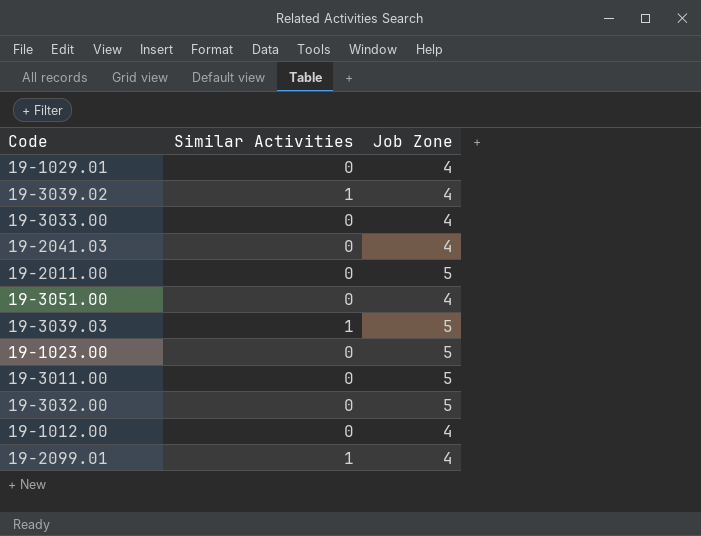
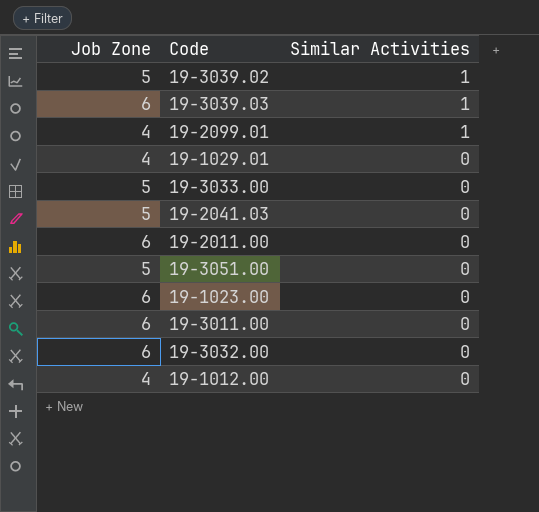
row order: none -> Similar Activities descending
column Job Zone | position: 3 -> 1
19-3039.02 | Job Zone: 4 -> 5
19-3039.03 | Job Zone: 5 -> 6
19-3033.00 | Job Zone: 4 -> 5
19-2041.03 | Job Zone: 4 -> 5
19-2011.00 | Job Zone: 5 -> 6
19-3051.00 | Job Zone: 4 -> 5
19-1023.00 | Job Zone: 5 -> 6
19-3011.00 | Job Zone: 5 -> 6
19-3032.00 | Job Zone: 5 -> 6

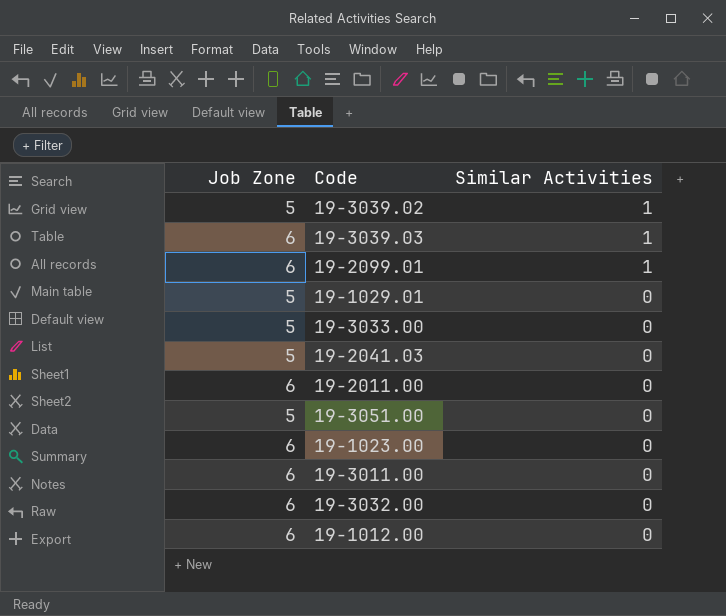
19-2099.01 | Job Zone: 4 -> 6
19-1029.01 | Job Zone: 4 -> 5
19-1012.00 | Job Zone: 4 -> 6

